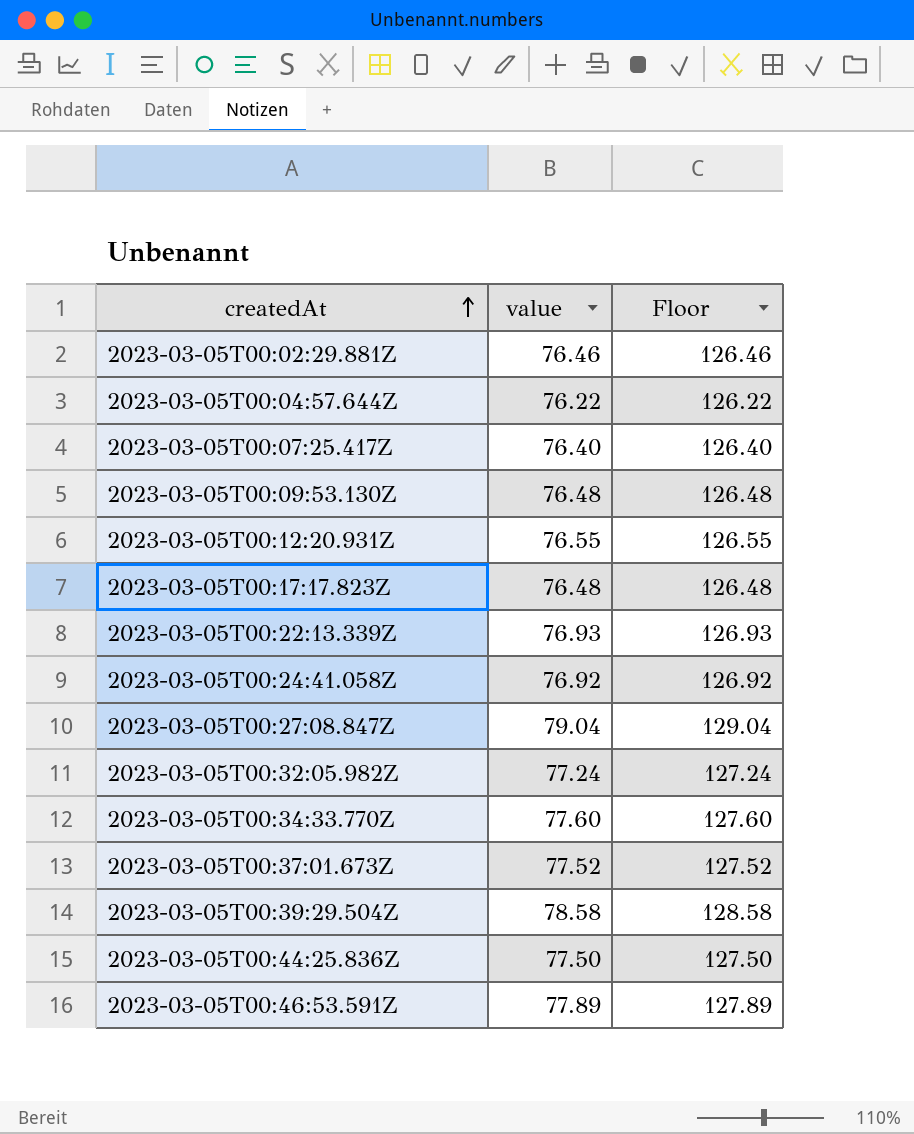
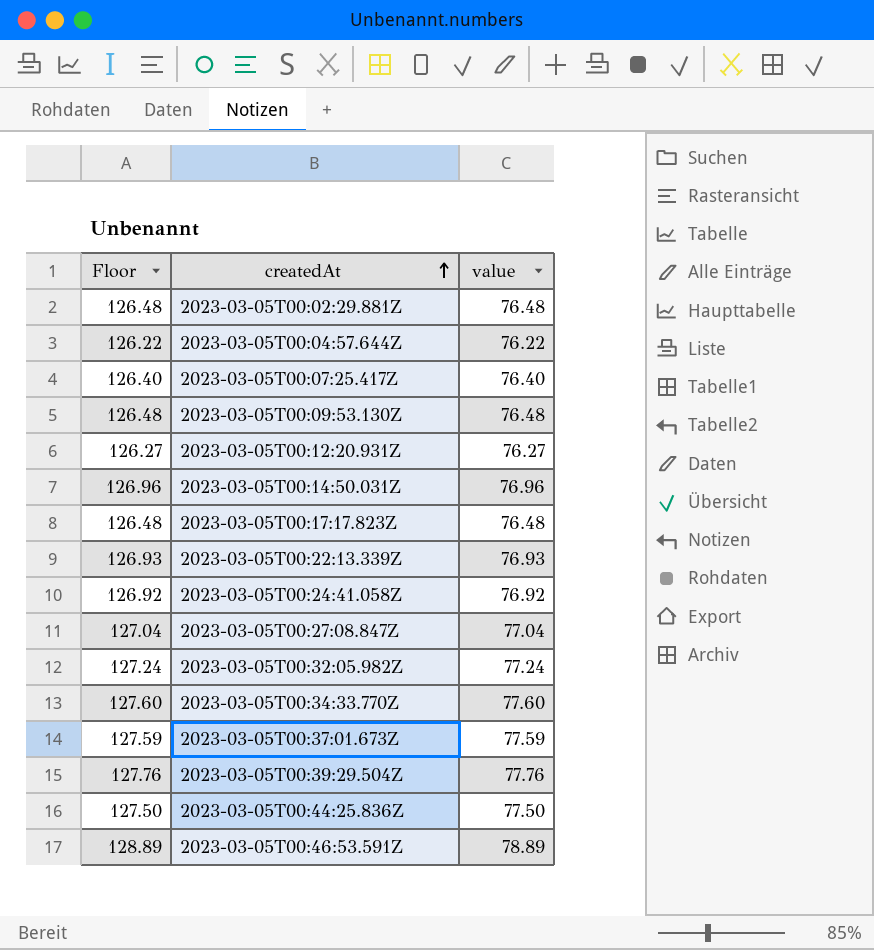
column Floor | position: 3 -> 1
2023-03-05T00:02:29.881Z | Floor: 126.46 -> 126.48
2023-03-05T00:02:29.881Z | value: 76.46 -> 76.48
2023-03-05T00:12:20.931Z | Floor: 126.55 -> 126.27
2023-03-05T00:12:20.931Z | value: 76.55 -> 76.27
row 2023-03-05T00:14:50.031Z: none -> 126.96 | 76.96
2023-03-05T00:27:08.847Z | Floor: 129.04 -> 127.04
2023-03-05T00:27:08.847Z | value: 79.04 -> 77.04
2023-03-05T00:37:01.673Z | Floor: 127.52 -> 127.59
2023-03-05T00:37:01.673Z | value: 77.52 -> 77.59
2023-03-05T00:39:29.504Z | Floor: 128.58 -> 127.76
2023-03-05T00:39:29.504Z | value: 78.58 -> 77.76
2023-03-05T00:46:53.591Z | Floor: 127.89 -> 128.89
2023-03-05T00:46:53.591Z | value: 77.89 -> 78.89

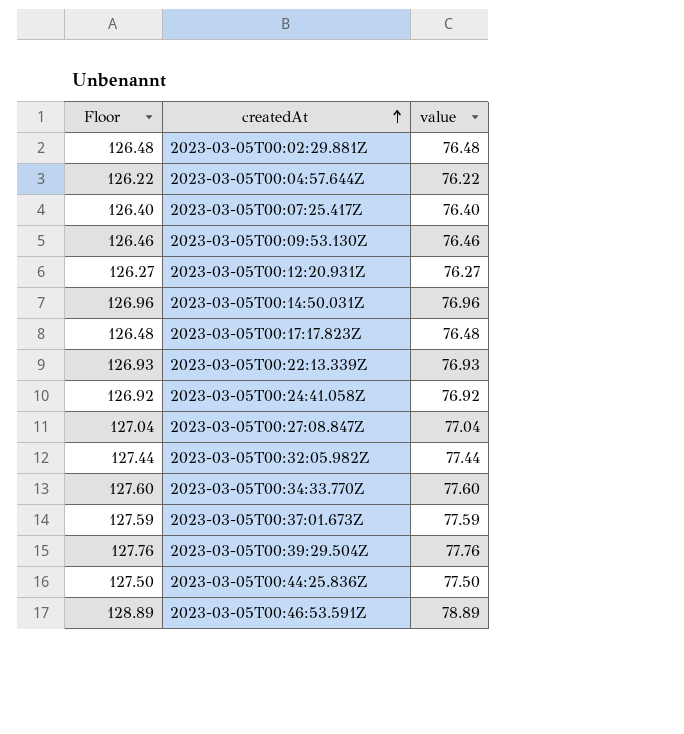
2023-03-05T00:09:53.130Z | Floor: 126.48 -> 126.46
2023-03-05T00:09:53.130Z | value: 76.48 -> 76.46
2023-03-05T00:32:05.982Z | Floor: 127.24 -> 127.44
2023-03-05T00:32:05.982Z | value: 77.24 -> 77.44

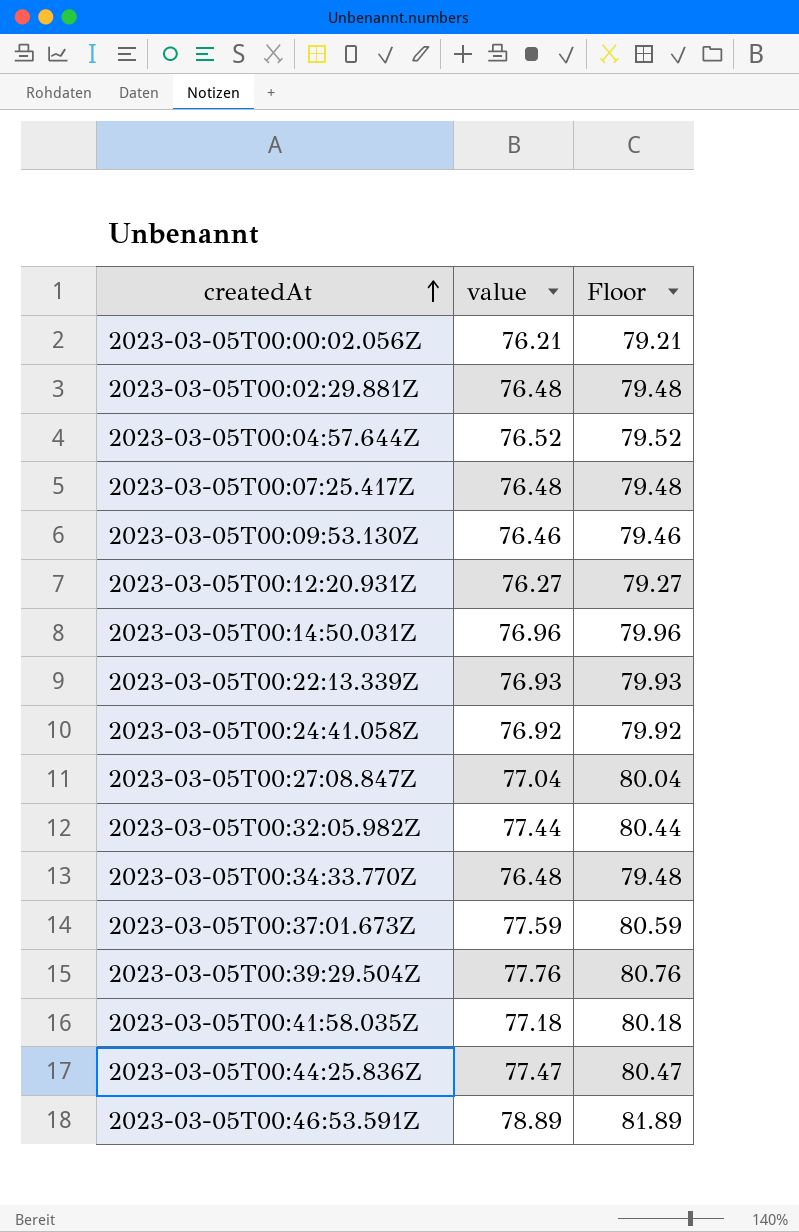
column Floor | formula: [value] + 50 -> [value] + 3
column Floor | position: 1 -> 3
row 2023-03-05T00:17:17.823Z: 126.48 | 76.48 -> none
row 2023-03-05T00:00:02.056Z: none -> 76.21 | 79.21
2023-03-05T00:04:57.644Z | value: 76.22 -> 76.52
2023-03-05T00:07:25.417Z | value: 76.40 -> 76.48
2023-03-05T00:34:33.770Z | value: 77.60 -> 76.48
row 2023-03-05T00:41:58.035Z: none -> 77.18 | 80.18
2023-03-05T00:44:25.836Z | value: 77.50 -> 77.47

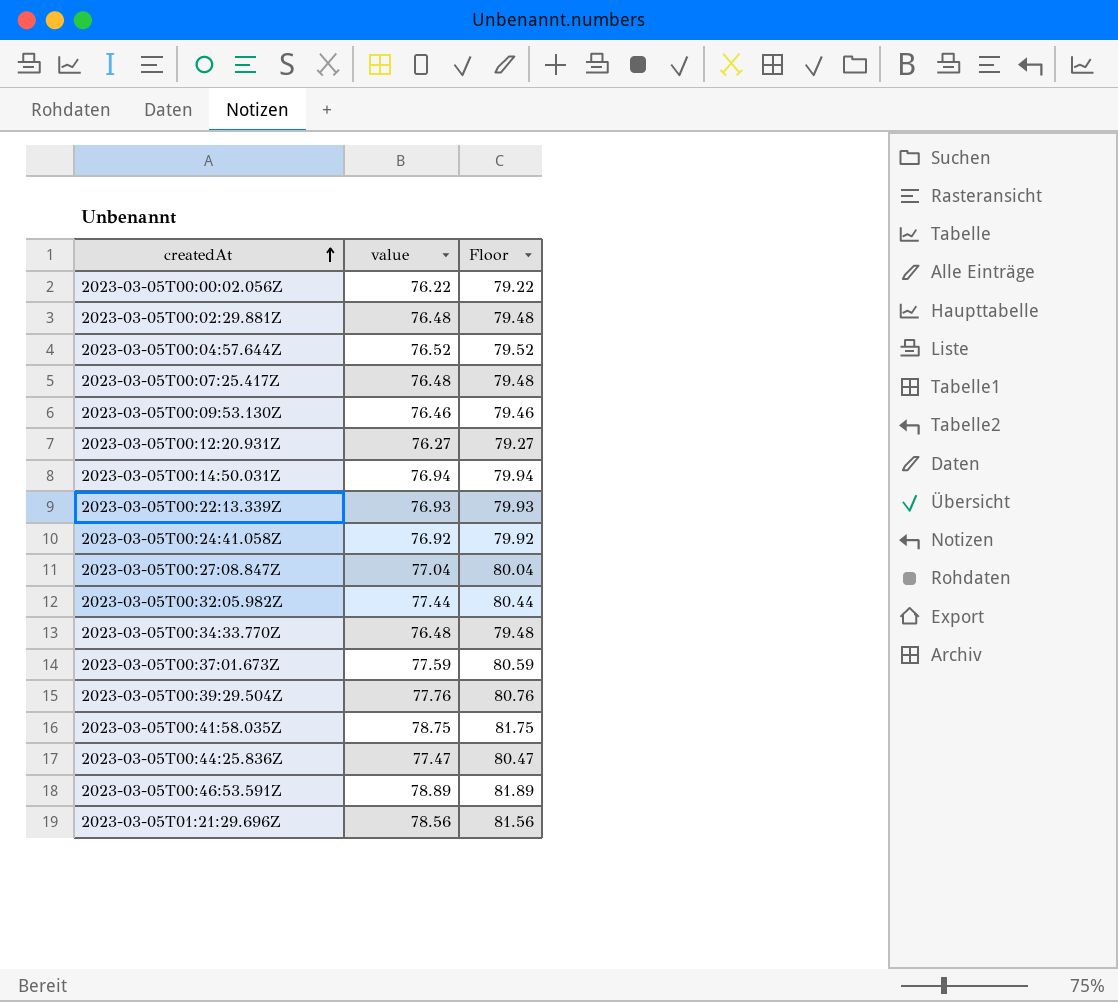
2023-03-05T00:00:02.056Z | value: 76.21 -> 76.22
2023-03-05T00:00:02.056Z | Floor: 79.21 -> 79.22
2023-03-05T00:14:50.031Z | value: 76.96 -> 76.94
2023-03-05T00:14:50.031Z | Floor: 79.96 -> 79.94
2023-03-05T00:41:58.035Z | value: 77.18 -> 78.75
2023-03-05T00:41:58.035Z | Floor: 80.18 -> 81.75
row 2023-03-05T01:21:29.696Z: none -> 78.56 | 81.56

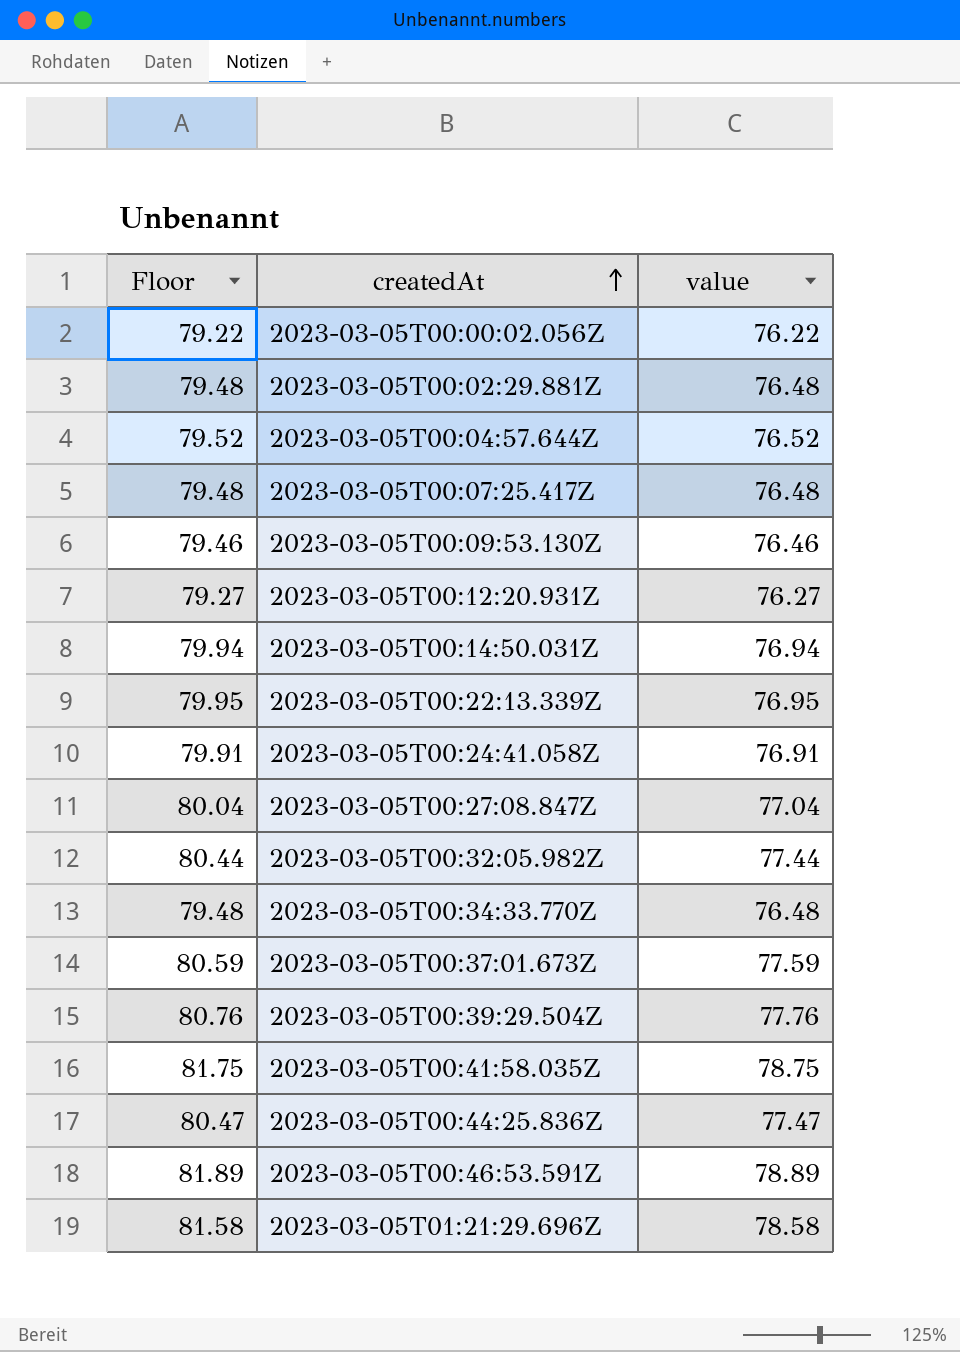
column Floor | position: 3 -> 1
2023-03-05T00:22:13.339Z | Floor: 79.93 -> 79.95
2023-03-05T00:22:13.339Z | value: 76.93 -> 76.95
2023-03-05T00:24:41.058Z | Floor: 79.92 -> 79.91
2023-03-05T00:24:41.058Z | value: 76.92 -> 76.91
2023-03-05T01:21:29.696Z | Floor: 81.56 -> 81.58
2023-03-05T01:21:29.696Z | value: 78.56 -> 78.58

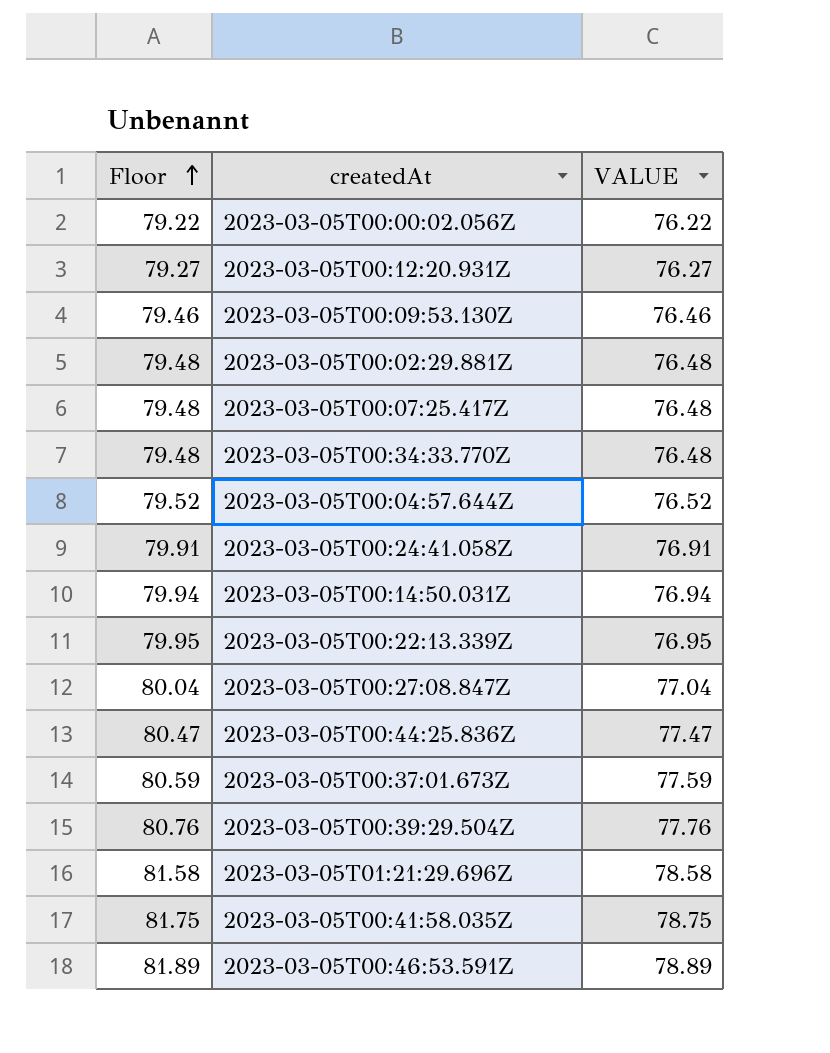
row order: createdAt ascending -> Floor ascending
column name: value -> VALUE
row 2023-03-05T00:32:05.982Z: 80.44 | 77.44 -> none

